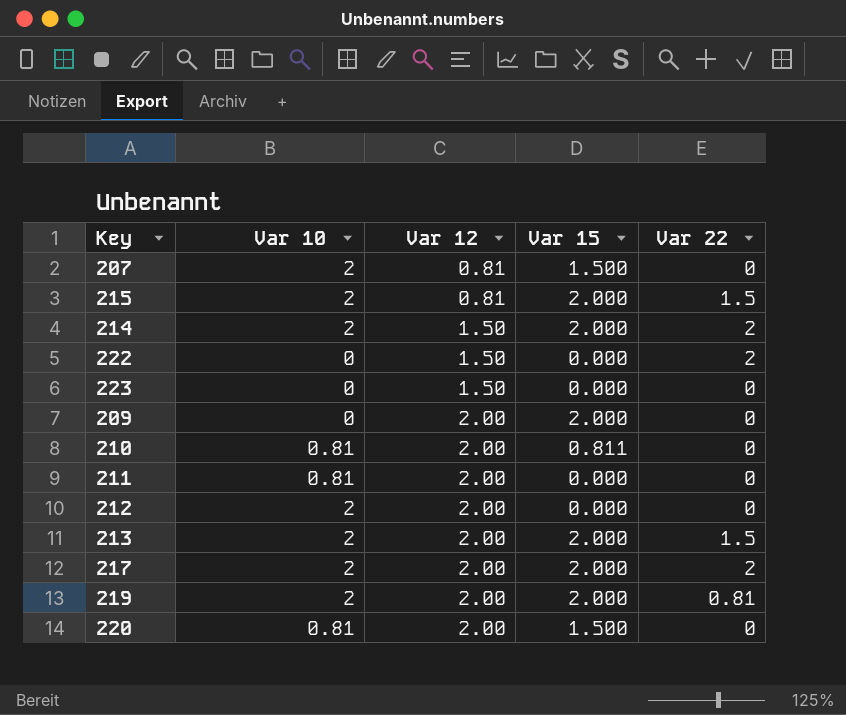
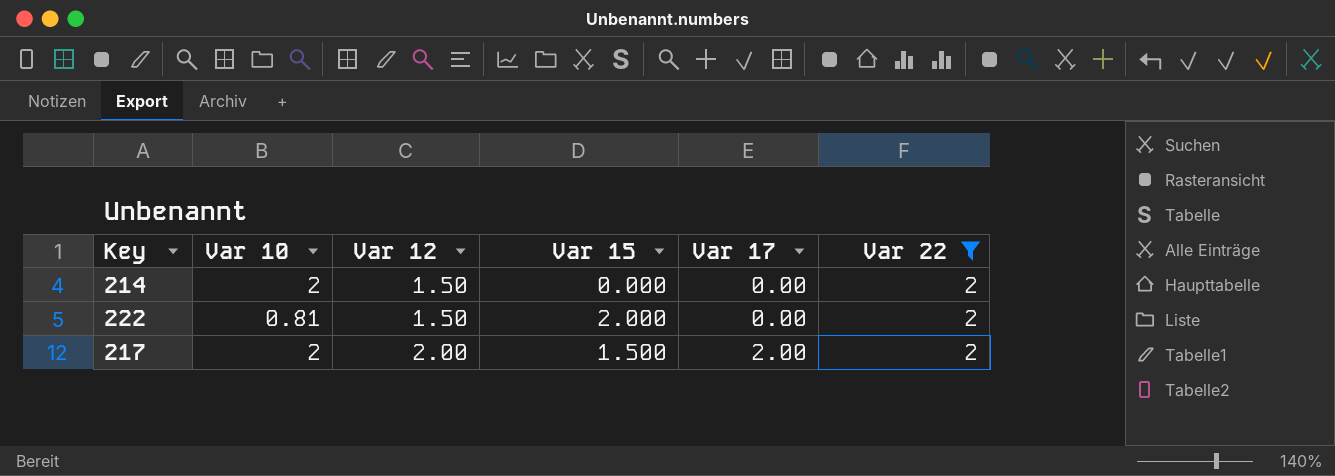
filter: none -> Var 22 = 2
column Var 17 | position: none -> 5
214 | Var 15: 2.000 -> 0.000
222 | Var 10: 0 -> 0.81
222 | Var 15: 0.000 -> 2.000
217 | Var 15: 2.000 -> 1.500

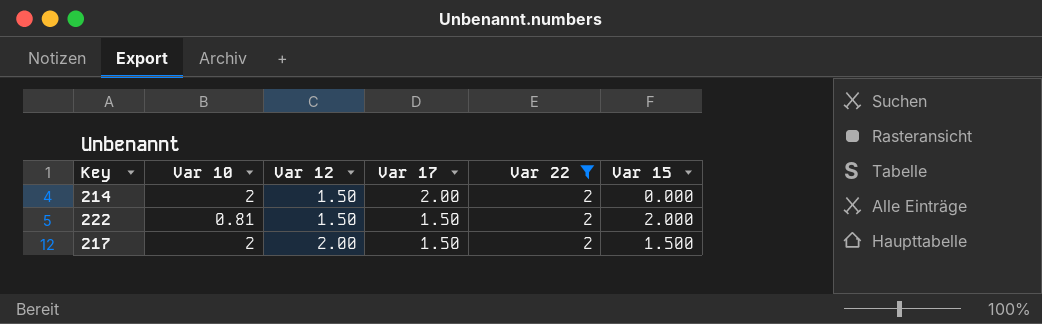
column Var 15 | position: 4 -> 6
214 | Var 17: 0.00 -> 2.00
222 | Var 17: 0.00 -> 1.50
217 | Var 17: 2.00 -> 1.50

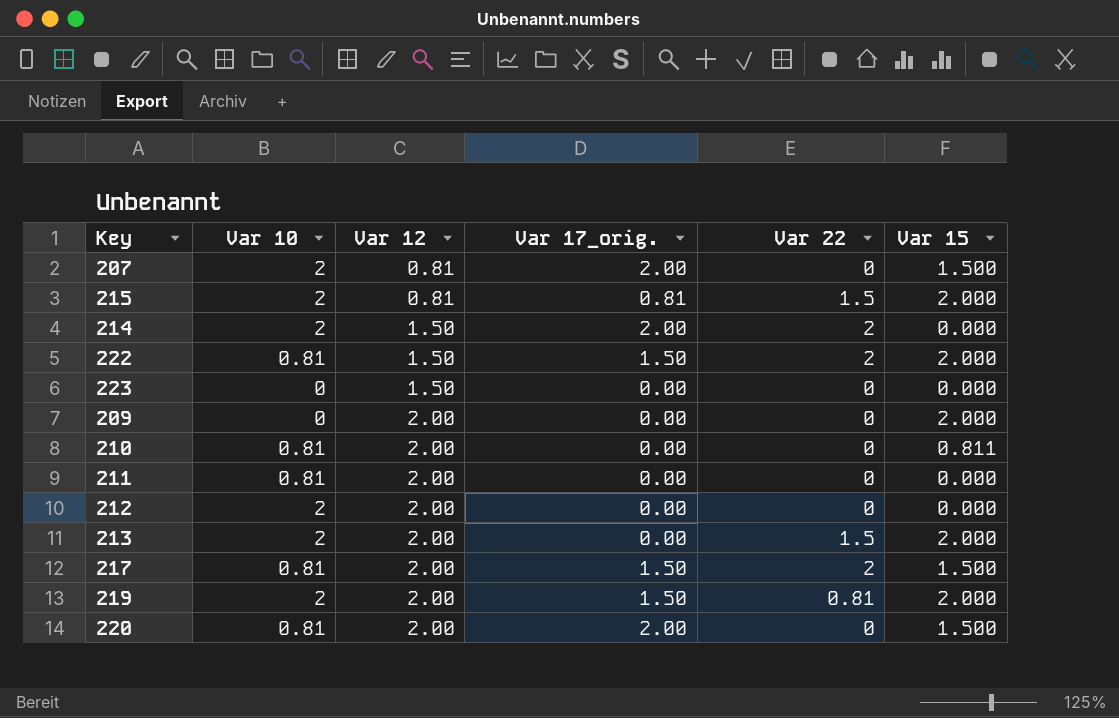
filter: Var 22 = 2 -> none
column name: Var 17 -> Var 17_orig.
217 | Var 10: 2 -> 0.81

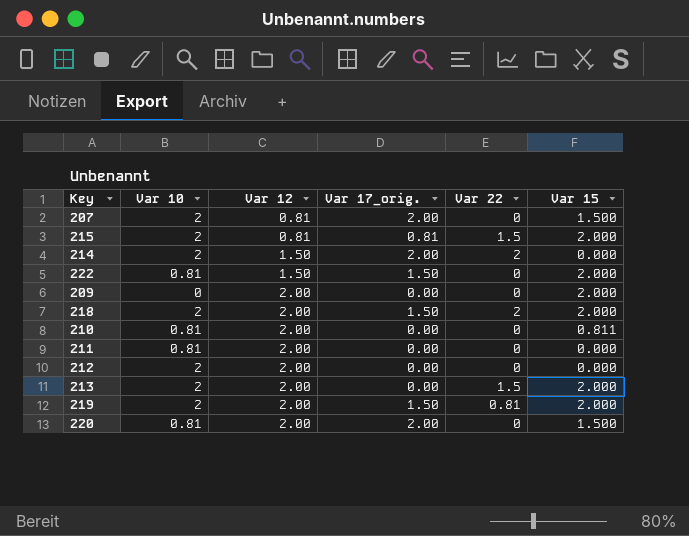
row 223: 0 | 1.50 | 0.00 | 0 | 0.000 -> none
row 217: 0.81 | 2.00 | 1.50 | 2 | 1.500 -> none
222 | Var 22: 2 -> 0
row 218: none -> 2 | 2.00 | 1.50 | 2 | 2.000

